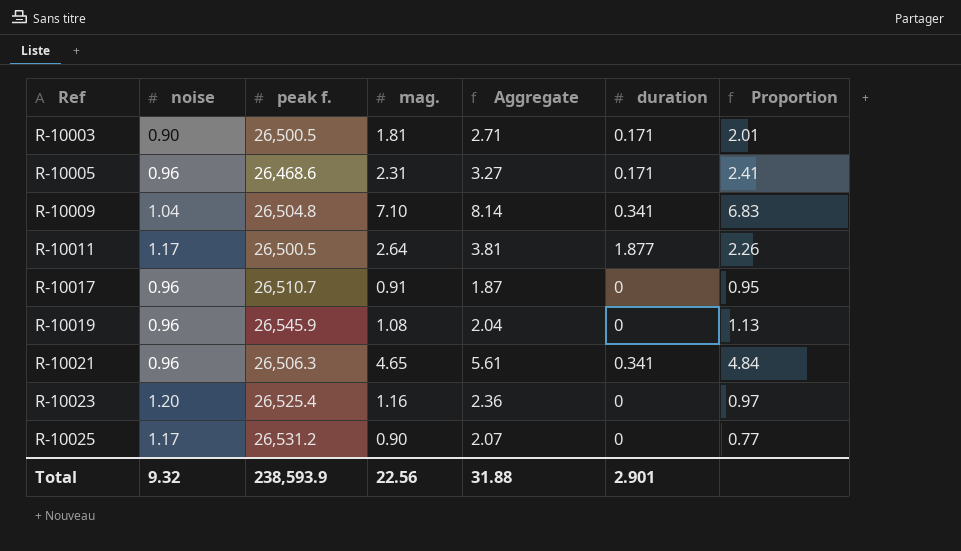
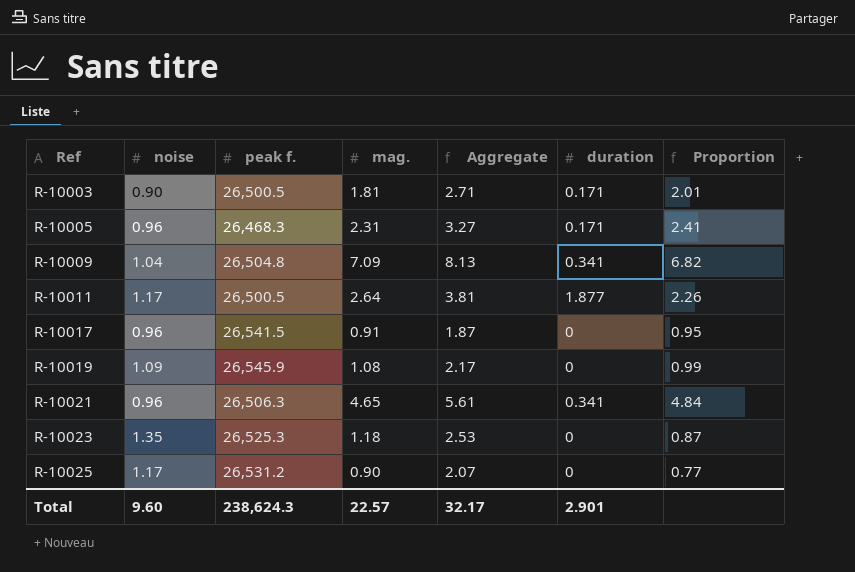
R-10005 | peak f.: 26,468.6 -> 26,468.3
R-10009 | mag.: 7.10 -> 7.09
R-10009 | Aggregate: 8.14 -> 8.13
R-10009 | Proportion: 6.83 -> 6.82
R-10017 | peak f.: 26,510.7 -> 26,541.5
R-10019 | noise: 0.96 -> 1.09
R-10019 | Aggregate: 2.04 -> 2.17
R-10019 | Proportion: 1.13 -> 0.99
R-10023 | noise: 1.20 -> 1.35
R-10023 | peak f.: 26,525.4 -> 26,525.3
R-10023 | mag.: 1.16 -> 1.18
R-10023 | Aggregate: 2.36 -> 2.53
R-10023 | Proportion: 0.97 -> 0.87
Total | noise: 9.32 -> 9.60
Total | peak f.: 238,593.9 -> 238,624.3
Total | mag.: 22.56 -> 22.57
Total | Aggregate: 31.88 -> 32.17

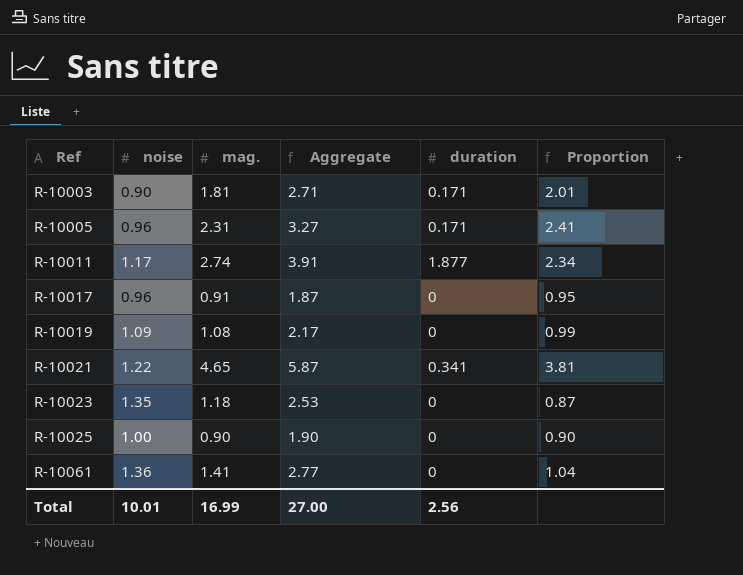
column peak f. | position: 3 -> none
row R-10009: 1.04 | 26,504.8 | 7.09 | 8.13 | 0.341 | 6.82 -> none
R-10011 | mag.: 2.64 -> 2.74
R-10011 | Aggregate: 3.81 -> 3.91
R-10011 | Proportion: 2.26 -> 2.34
R-10021 | noise: 0.96 -> 1.22
R-10021 | Aggregate: 5.61 -> 5.87
R-10021 | Proportion: 4.84 -> 3.81
R-10025 | noise: 1.17 -> 1.00
R-10025 | Aggregate: 2.07 -> 1.90
R-10025 | Proportion: 0.77 -> 0.90
row R-10061: none -> 1.36 | 1.41 | 2.77 | 0 | 1.04
Total | noise: 9.60 -> 10.01
Total | mag.: 22.57 -> 16.99
Total | Aggregate: 32.17 -> 27.00
Total | duration: 2.901 -> 2.56

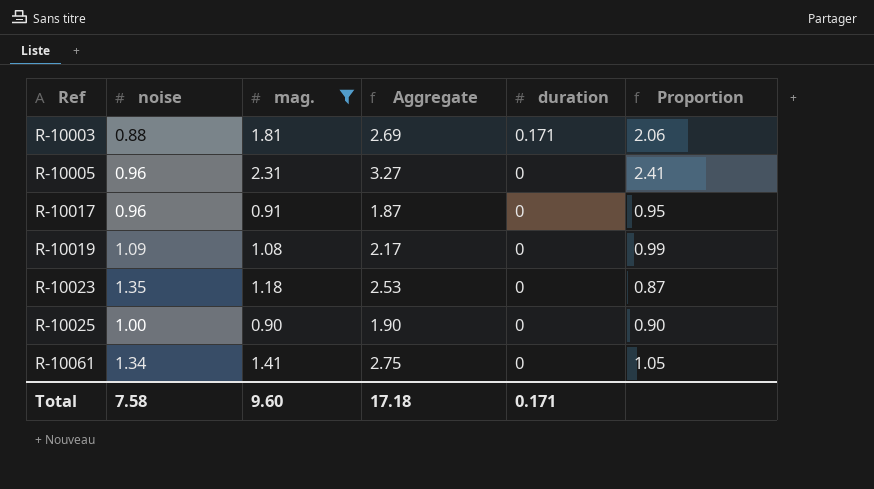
filter: none -> mag. <= 2.31
R-10003 | noise: 0.90 -> 0.88
R-10003 | Aggregate: 2.71 -> 2.69
R-10003 | Proportion: 2.01 -> 2.06
R-10005 | duration: 0.171 -> 0
R-10061 | noise: 1.36 -> 1.34
R-10061 | Aggregate: 2.77 -> 2.75
R-10061 | Proportion: 1.04 -> 1.05
Total | noise: 10.01 -> 7.58
Total | mag.: 16.99 -> 9.60
Total | Aggregate: 27.00 -> 17.18
Total | duration: 2.56 -> 0.171

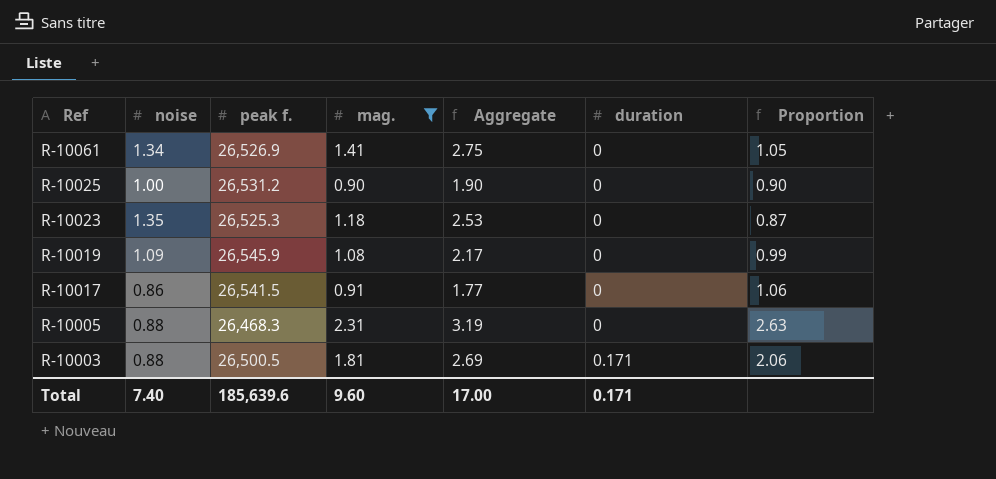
row order: Ref ascending -> Ref descending
column peak f. | position: none -> 3
R-10017 | noise: 0.96 -> 0.86
R-10017 | Aggregate: 1.87 -> 1.77
R-10017 | Proportion: 0.95 -> 1.06
R-10005 | noise: 0.96 -> 0.88
R-10005 | Aggregate: 3.27 -> 3.19
R-10005 | Proportion: 2.41 -> 2.63
Total | noise: 7.58 -> 7.40
Total | Aggregate: 17.18 -> 17.00

